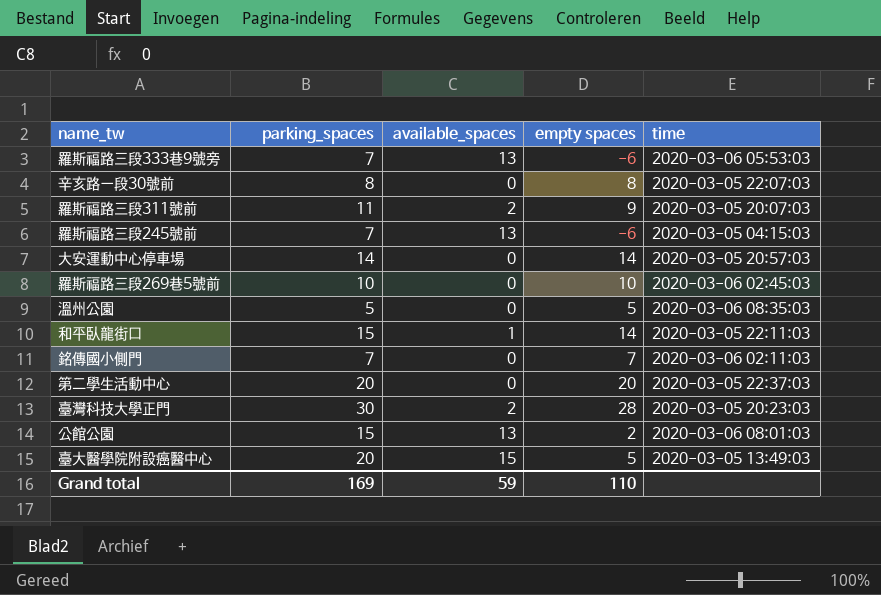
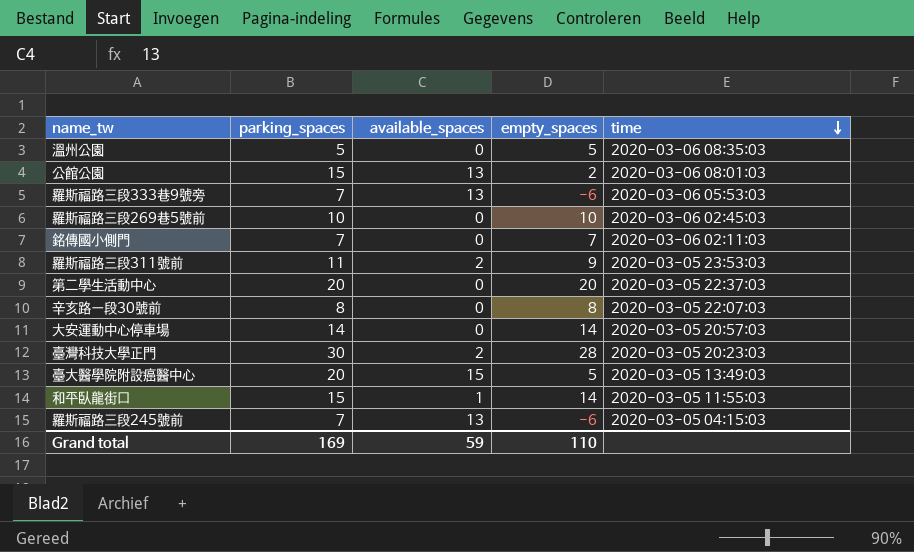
row order: none -> time descending
column name: empty spaces -> empty_spaces
羅斯福路三段311號前 | time: 2020-03-05 20:07:03 -> 2020-03-05 23:53:03
和平臥龍街口 | time: 2020-03-05 22:11:03 -> 2020-03-05 11:55:03

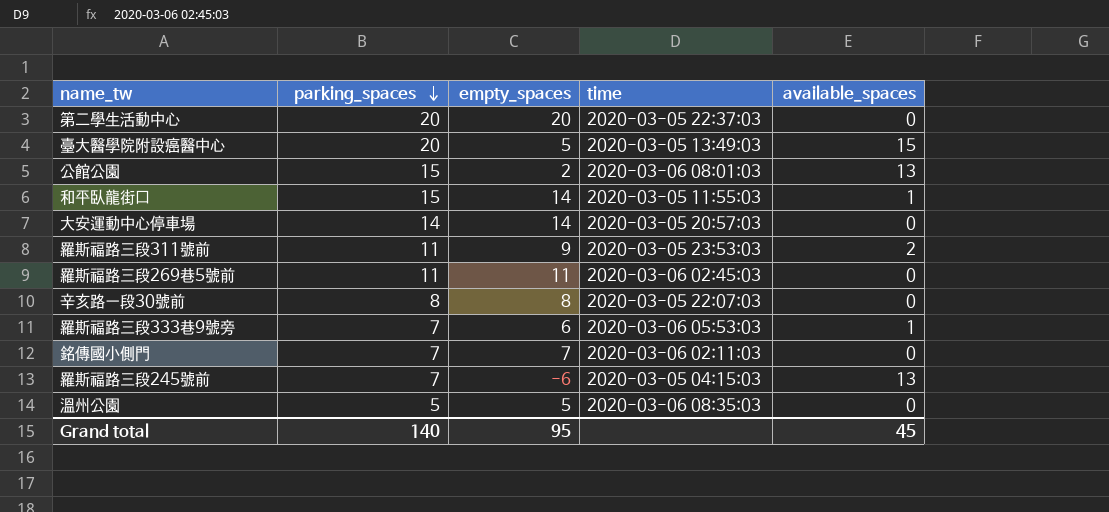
row order: time descending -> parking_spaces descending
column available_spaces | position: 3 -> 5
row 臺灣科技大學正門: 30 | 2 | 28 | 2020-03-05 20:23:03 -> none
羅斯福路三段269巷5號前 | parking_spaces: 10 -> 11
羅斯福路三段269巷5號前 | empty_spaces: 10 -> 11
羅斯福路三段333巷9號旁 | empty_spaces: -6 -> 6
羅斯福路三段333巷9號旁 | available_spaces: 13 -> 1
Grand total | parking_spaces: 169 -> 140
Grand total | empty_spaces: 110 -> 95
Grand total | available_spaces: 59 -> 45

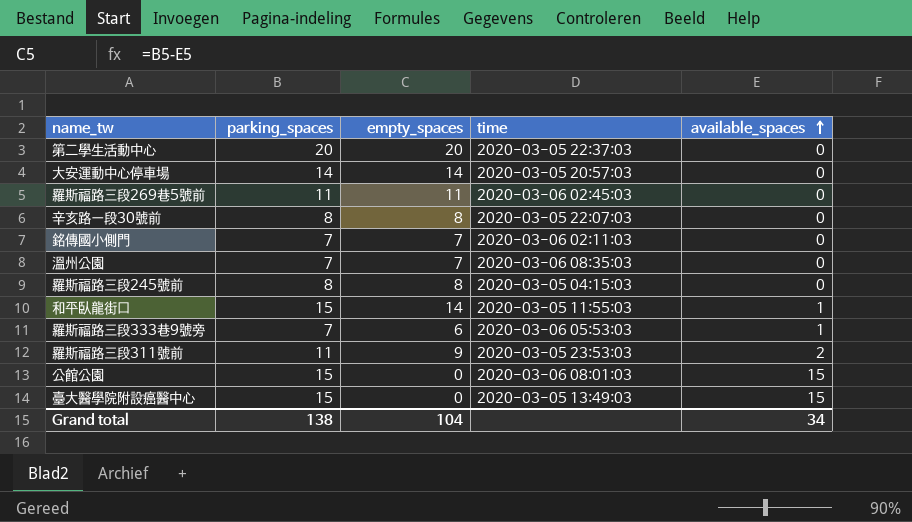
row order: parking_spaces descending -> available_spaces ascending
溫州公園 | parking_spaces: 5 -> 7
溫州公園 | empty_spaces: 5 -> 7
羅斯福路三段245號前 | parking_spaces: 7 -> 8
羅斯福路三段245號前 | empty_spaces: -6 -> 8
羅斯福路三段245號前 | available_spaces: 13 -> 0
公館公園 | empty_spaces: 2 -> 0
公館公園 | available_spaces: 13 -> 15
臺大醫學院附設癌醫中心 | parking_spaces: 20 -> 15
臺大醫學院附設癌醫中心 | empty_spaces: 5 -> 0
Grand total | parking_spaces: 140 -> 138
Grand total | empty_spaces: 95 -> 104
Grand total | available_spaces: 45 -> 34

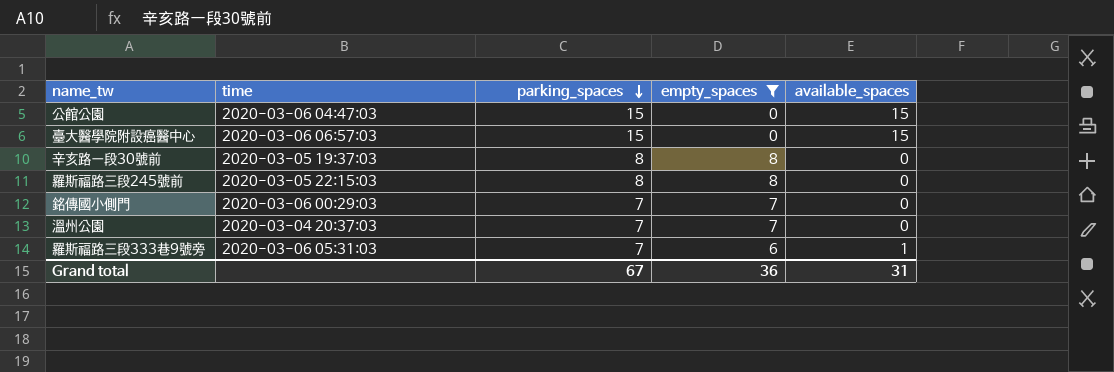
filter: none -> empty_spaces <= 8
row order: available_spaces ascending -> parking_spaces descending
column time | position: 4 -> 2
公館公園 | time: 2020-03-06 08:01:03 -> 2020-03-06 04:47:03
臺大醫學院附設癌醫中心 | time: 2020-03-05 13:49:03 -> 2020-03-06 06:57:03
辛亥路一段30號前 | time: 2020-03-05 22:07:03 -> 2020-03-05 19:37:03
羅斯福路三段245號前 | time: 2020-03-05 04:15:03 -> 2020-03-05 22:15:03
銘傳國小側門 | time: 2020-03-06 02:11:03 -> 2020-03-06 00:29:03
溫州公園 | time: 2020-03-06 08:35:03 -> 2020-03-04 20:37:03
羅斯福路三段333巷9號旁 | time: 2020-03-06 05:53:03 -> 2020-03-06 05:31:03
Grand total | parking_spaces: 138 -> 67
Grand total | empty_spaces: 104 -> 36
Grand total | available_spaces: 34 -> 31

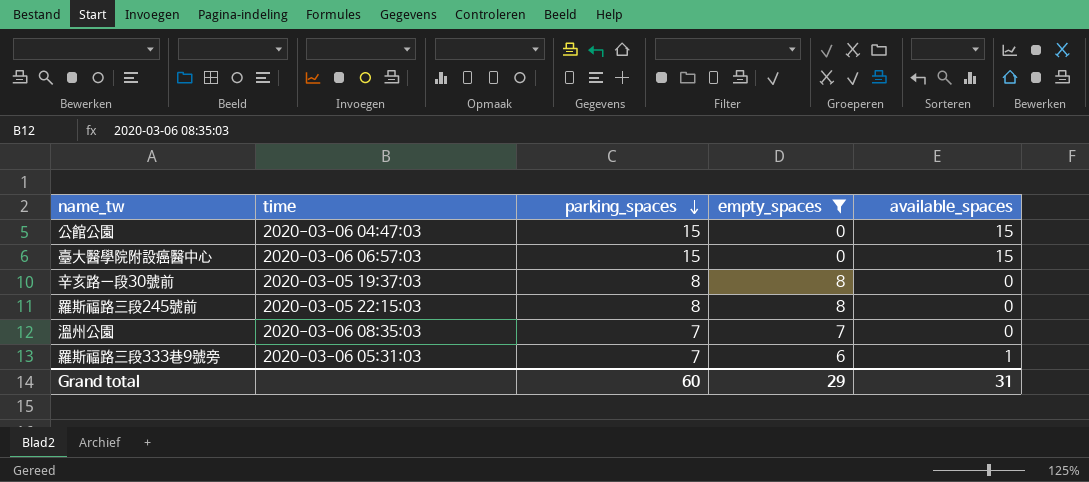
row 銘傳國小側門: 2020-03-06 00:29:03 | 7 | 7 | 0 -> none
溫州公園 | time: 2020-03-04 20:37:03 -> 2020-03-06 08:35:03
Grand total | parking_spaces: 67 -> 60
Grand total | empty_spaces: 36 -> 29

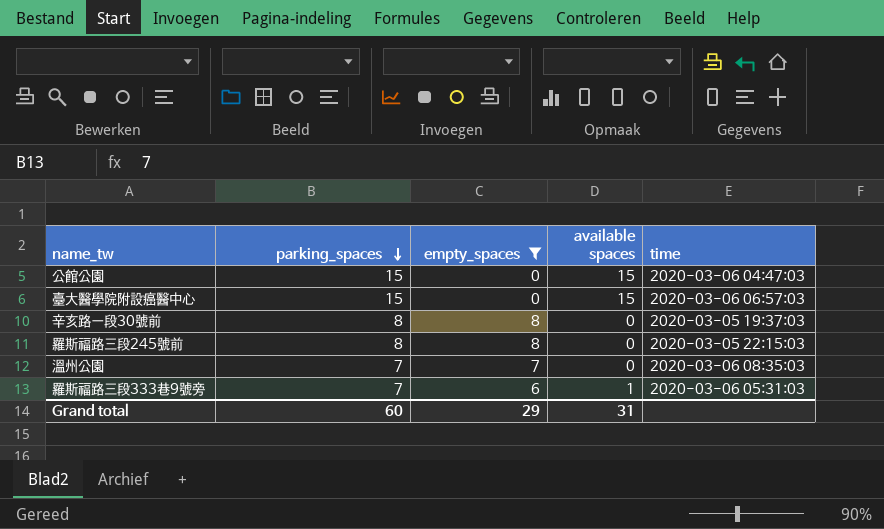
column name: available_spaces -> available spaces
column time | position: 2 -> 5

